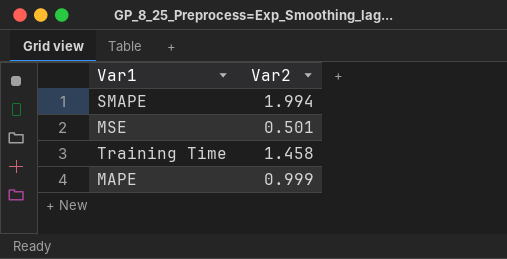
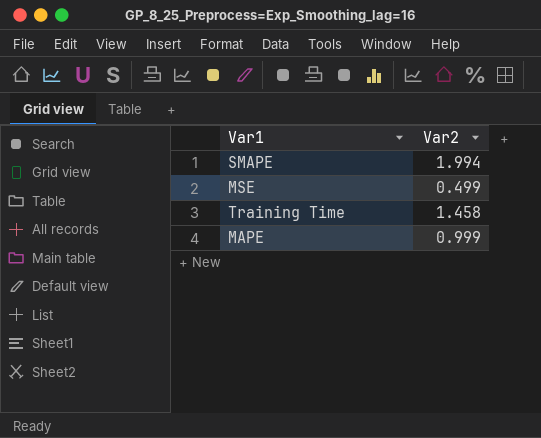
MSE | Var2: 0.501 -> 0.499

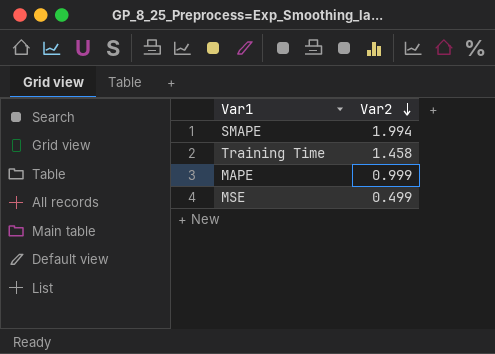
row order: none -> Var2 descending

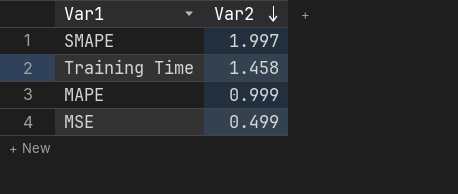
SMAPE | Var2: 1.994 -> 1.997

